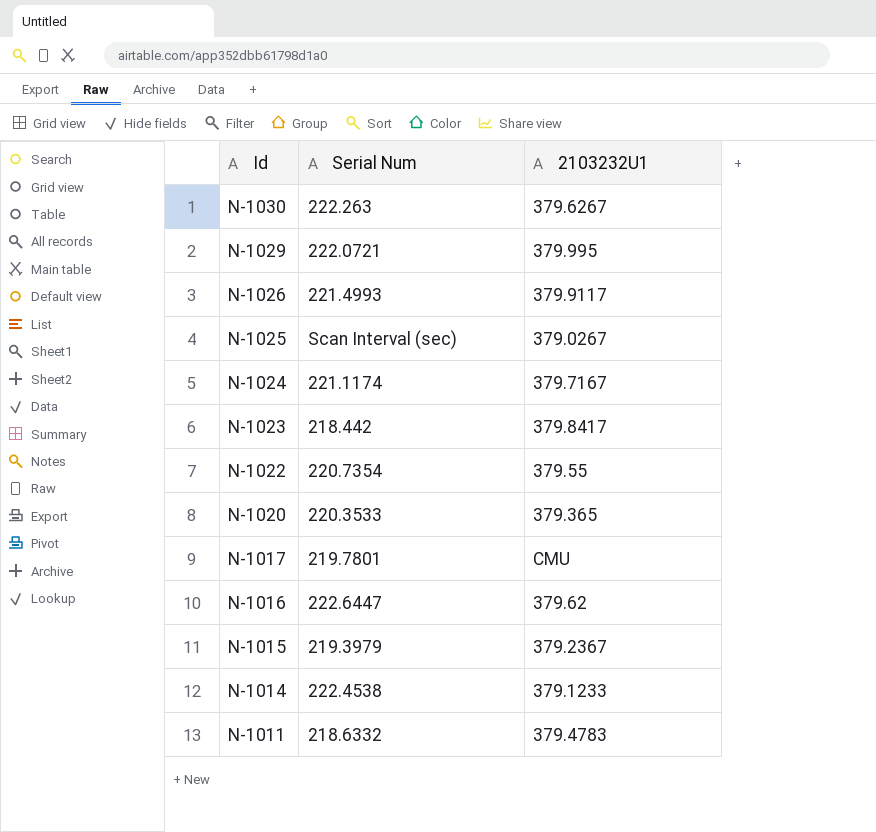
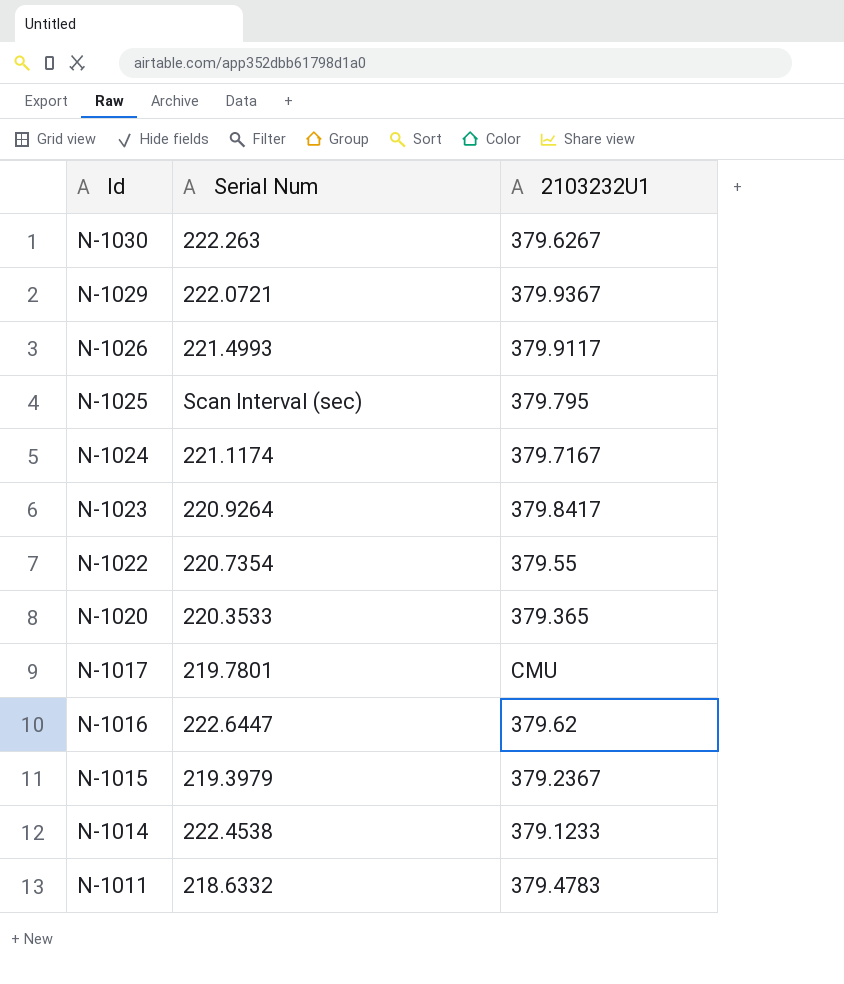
N-1029 | 2103232U1: 379.995 -> 379.9367
N-1025 | 2103232U1: 379.0267 -> 379.795
N-1023 | Serial Num: 218.442 -> 220.9264

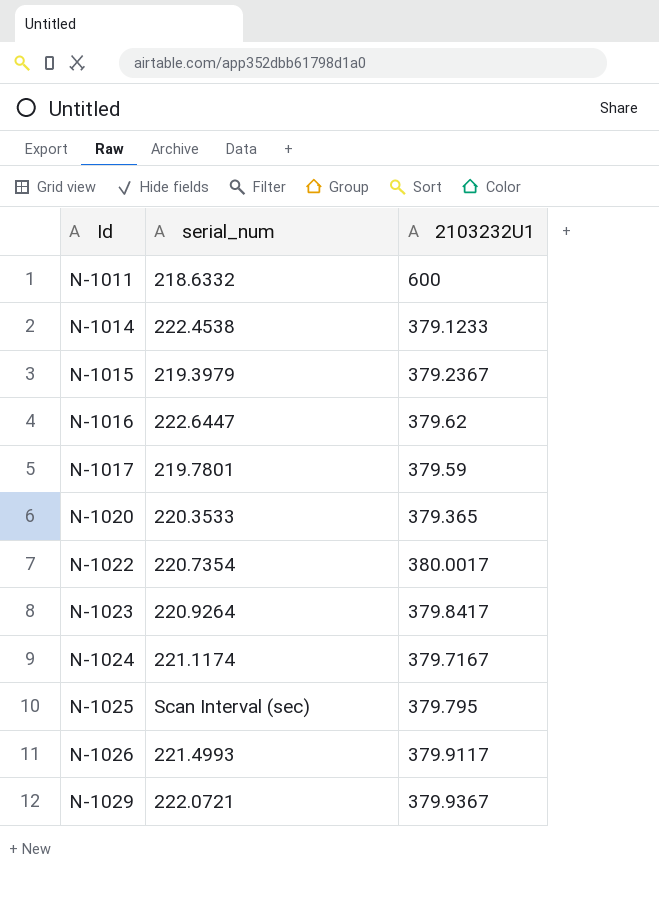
row order: Id descending -> Id ascending
column name: Serial Num -> serial_num
row N-1030: 222.263 | 379.6267 -> none
N-1011 | 2103232U1: 379.4783 -> 600
N-1017 | 2103232U1: CMU -> 379.59
N-1022 | 2103232U1: 379.55 -> 380.0017

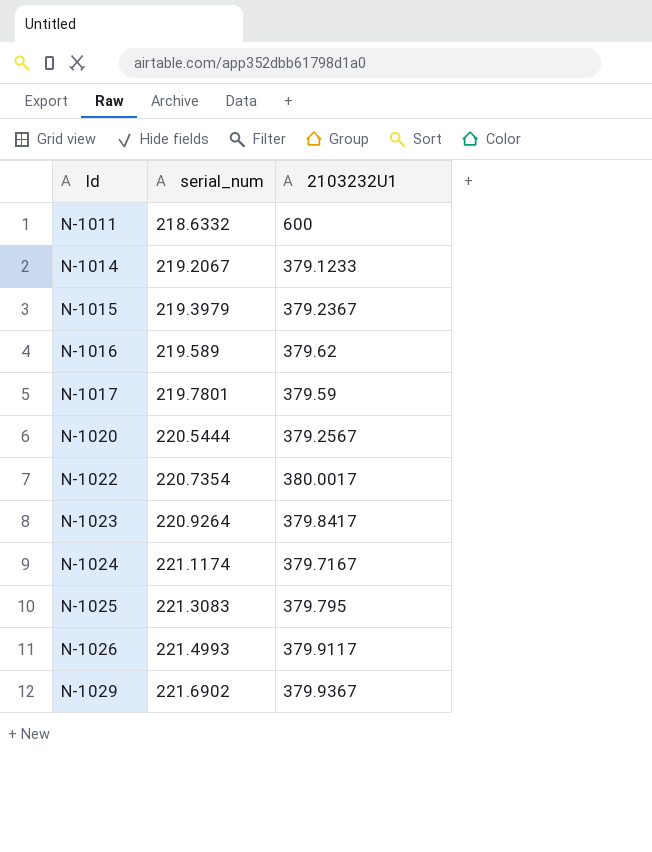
N-1014 | serial_num: 222.4538 -> 219.2067
N-1016 | serial_num: 222.6447 -> 219.589
N-1020 | serial_num: 220.3533 -> 220.5444
N-1020 | 2103232U1: 379.365 -> 379.2567
N-1025 | serial_num: Scan Interval (sec) -> 221.3083
N-1029 | serial_num: 222.0721 -> 221.6902

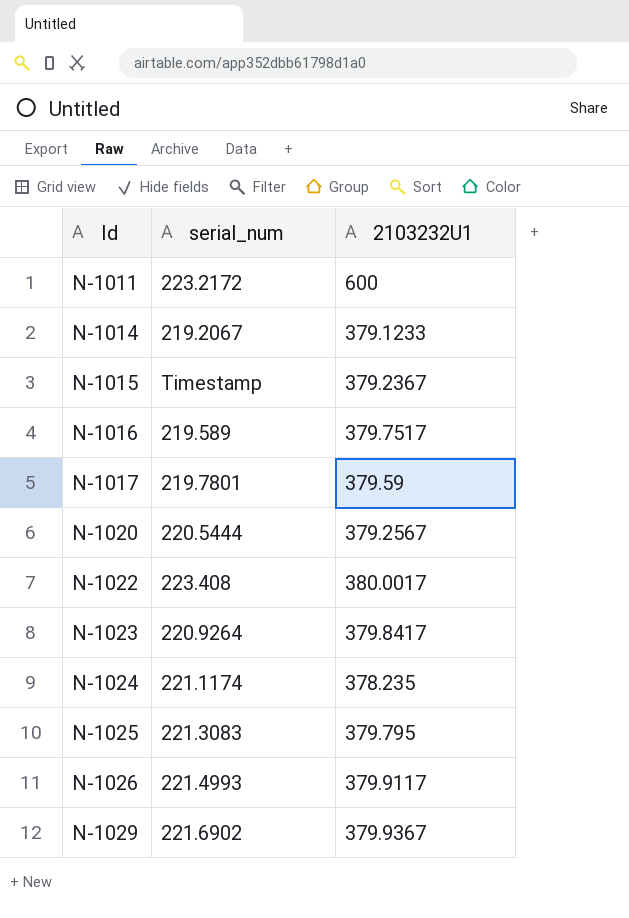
N-1011 | serial_num: 218.6332 -> 223.2172
N-1015 | serial_num: 219.3979 -> Timestamp
N-1016 | 2103232U1: 379.62 -> 379.7517
N-1022 | serial_num: 220.7354 -> 223.408
N-1024 | 2103232U1: 379.7167 -> 378.235

